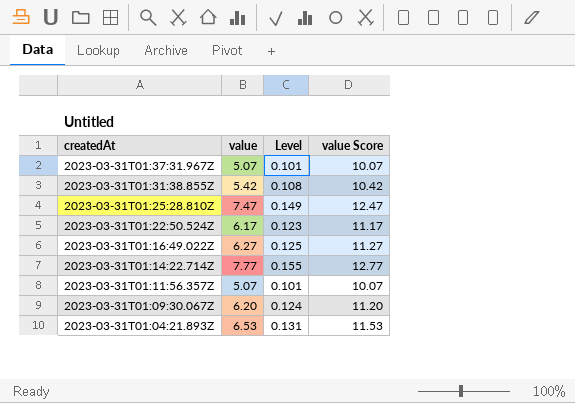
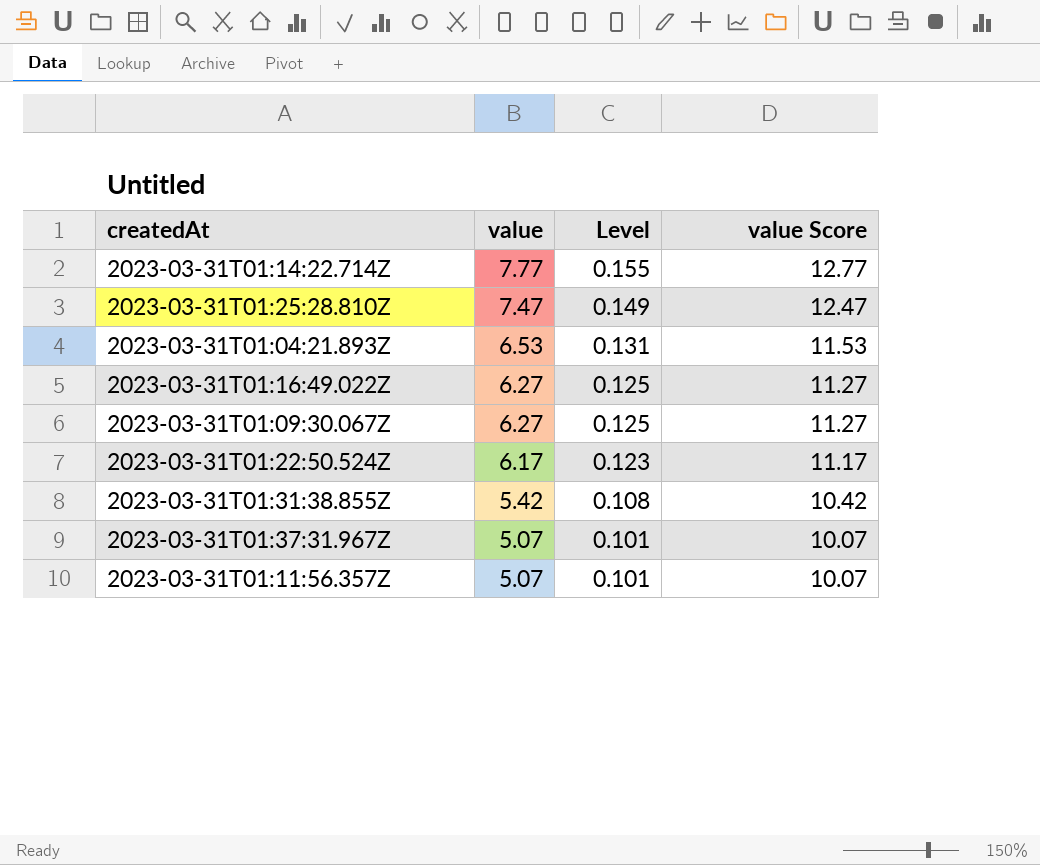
row order: createdAt descending -> value descending
2023-03-31T01:09:30.067Z | value: 6.20 -> 6.27
2023-03-31T01:09:30.067Z | Level: 0.124 -> 0.125
2023-03-31T01:09:30.067Z | value Score: 11.20 -> 11.27

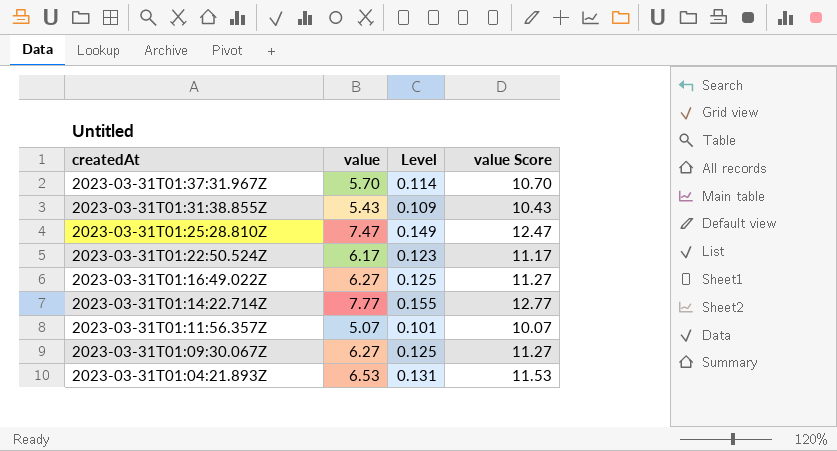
row order: value descending -> createdAt descending
2023-03-31T01:37:31.967Z | value: 5.07 -> 5.70
2023-03-31T01:37:31.967Z | Level: 0.101 -> 0.114
2023-03-31T01:37:31.967Z | value Score: 10.07 -> 10.70
2023-03-31T01:31:38.855Z | value: 5.42 -> 5.43
2023-03-31T01:31:38.855Z | Level: 0.108 -> 0.109
2023-03-31T01:31:38.855Z | value Score: 10.42 -> 10.43

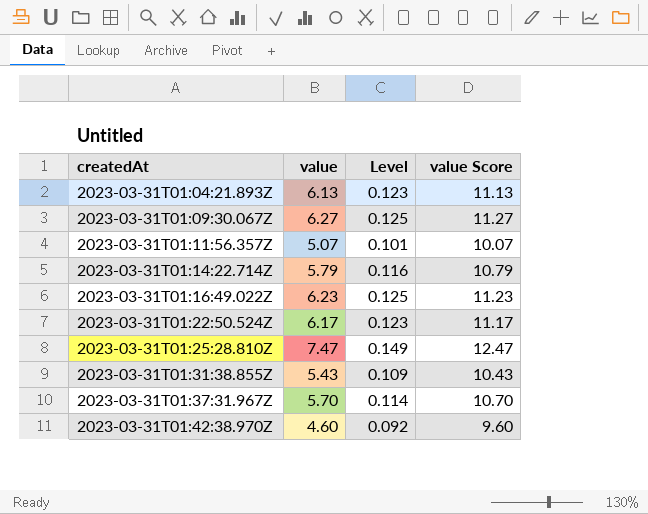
row order: createdAt descending -> createdAt ascending
2023-03-31T01:04:21.893Z | value: 6.53 -> 6.13
2023-03-31T01:04:21.893Z | Level: 0.131 -> 0.123
2023-03-31T01:04:21.893Z | value Score: 11.53 -> 11.13
2023-03-31T01:14:22.714Z | value: 7.77 -> 5.79
2023-03-31T01:14:22.714Z | Level: 0.155 -> 0.116
2023-03-31T01:14:22.714Z | value Score: 12.77 -> 10.79
2023-03-31T01:16:49.022Z | value: 6.27 -> 6.23
2023-03-31T01:16:49.022Z | value Score: 11.27 -> 11.23
row 2023-03-31T01:42:38.970Z: none -> 4.60 | 0.092 | 9.60

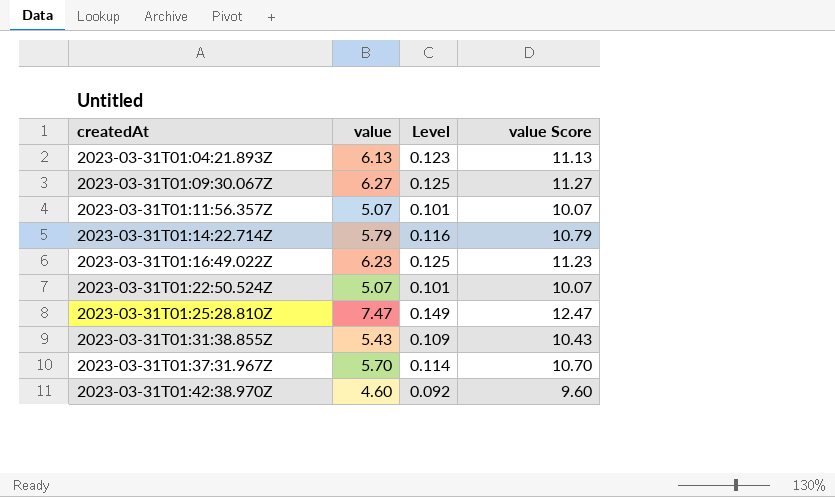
2023-03-31T01:22:50.524Z | value: 6.17 -> 5.07
2023-03-31T01:22:50.524Z | Level: 0.123 -> 0.101
2023-03-31T01:22:50.524Z | value Score: 11.17 -> 10.07

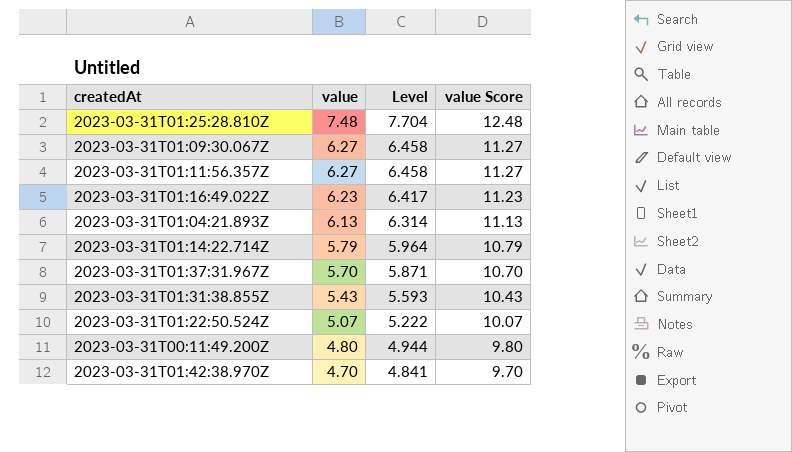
row order: createdAt ascending -> value descending
column Level | formula: [value] * 0.02 -> [value] * 1.03
2023-03-31T01:25:28.810Z | value: 7.47 -> 7.48
2023-03-31T01:25:28.810Z | value Score: 12.47 -> 12.48
2023-03-31T01:11:56.357Z | value: 5.07 -> 6.27
2023-03-31T01:11:56.357Z | value Score: 10.07 -> 11.27
row 2023-03-31T00:11:49.200Z: none -> 4.80 | 4.944 | 9.80
2023-03-31T01:42:38.970Z | value: 4.60 -> 4.70
2023-03-31T01:42:38.970Z | value Score: 9.60 -> 9.70

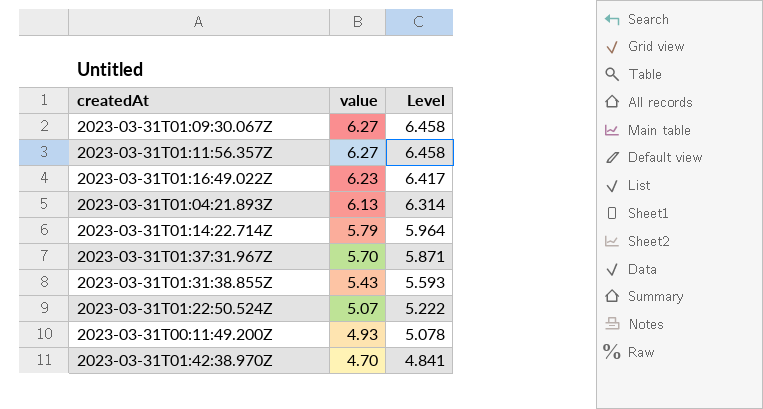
column value Score | formula: [value] + 5 -> none
row 2023-03-31T01:25:28.810Z: 7.48 | 7.704 | 12.48 -> none
2023-03-31T00:11:49.200Z | value: 4.80 -> 4.93
2023-03-31T00:11:49.200Z | Level: 4.944 -> 5.078

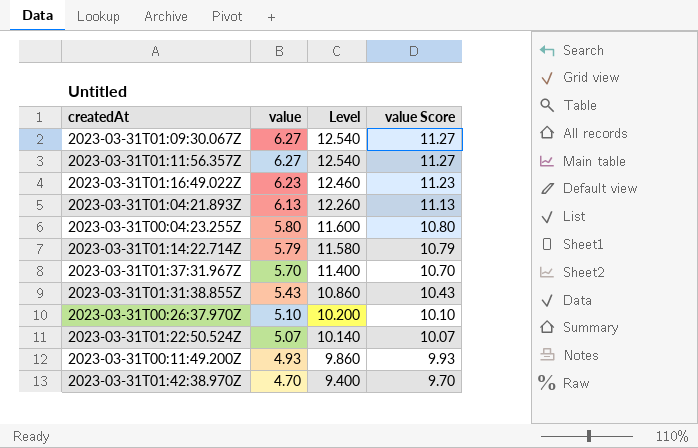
column Level | formula: [value] * 1.03 -> [value] * 2
column value Score | formula: none -> [value] + 5
row 2023-03-31T00:04:23.255Z: none -> 5.80 | 11.600 | 10.80
row 2023-03-31T00:26:37.970Z: none -> 5.10 | 10.200 | 10.10

